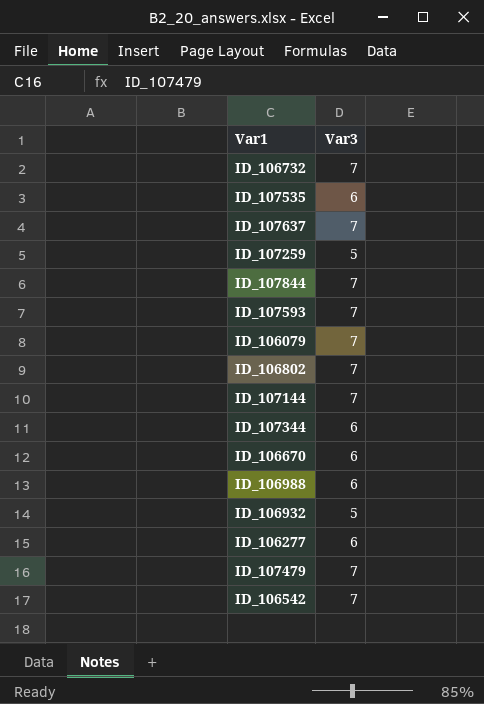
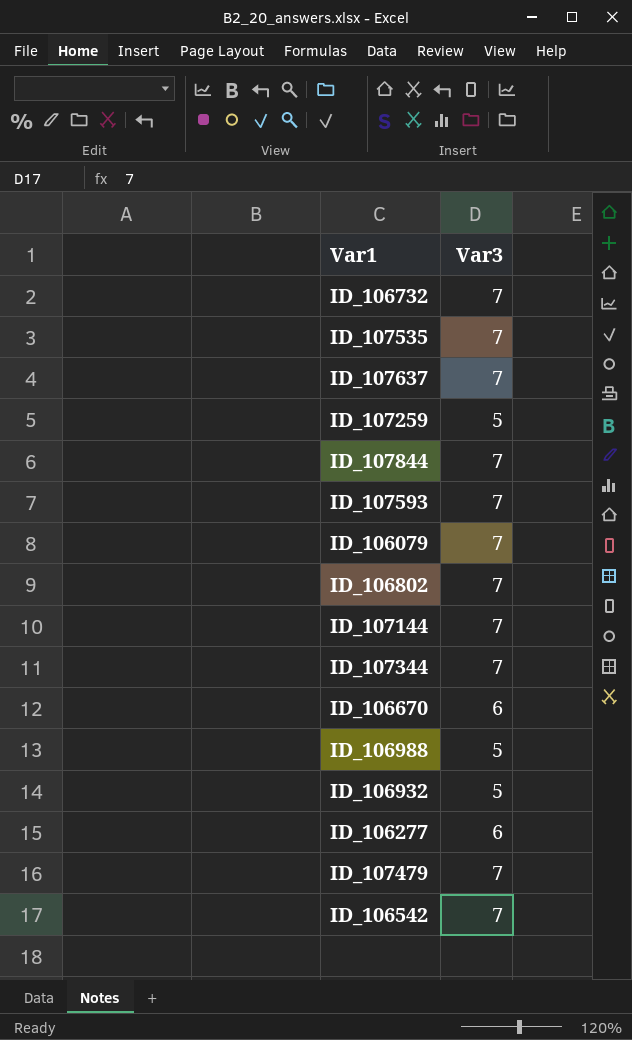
ID_107535 | Var3: 6 -> 7
ID_107344 | Var3: 6 -> 7
ID_106988 | Var3: 6 -> 5

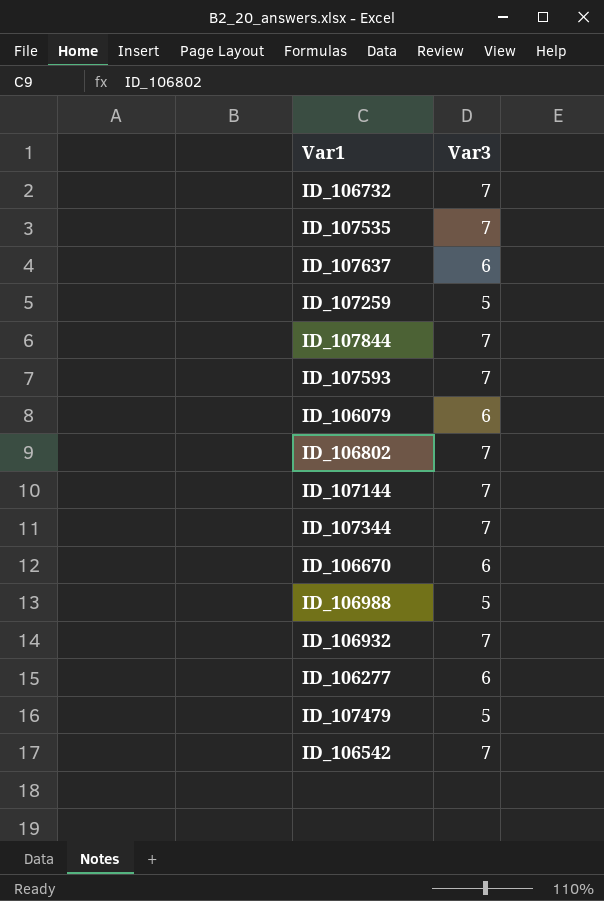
ID_107637 | Var3: 7 -> 6
ID_106079 | Var3: 7 -> 6
ID_106932 | Var3: 5 -> 7
ID_107479 | Var3: 7 -> 5

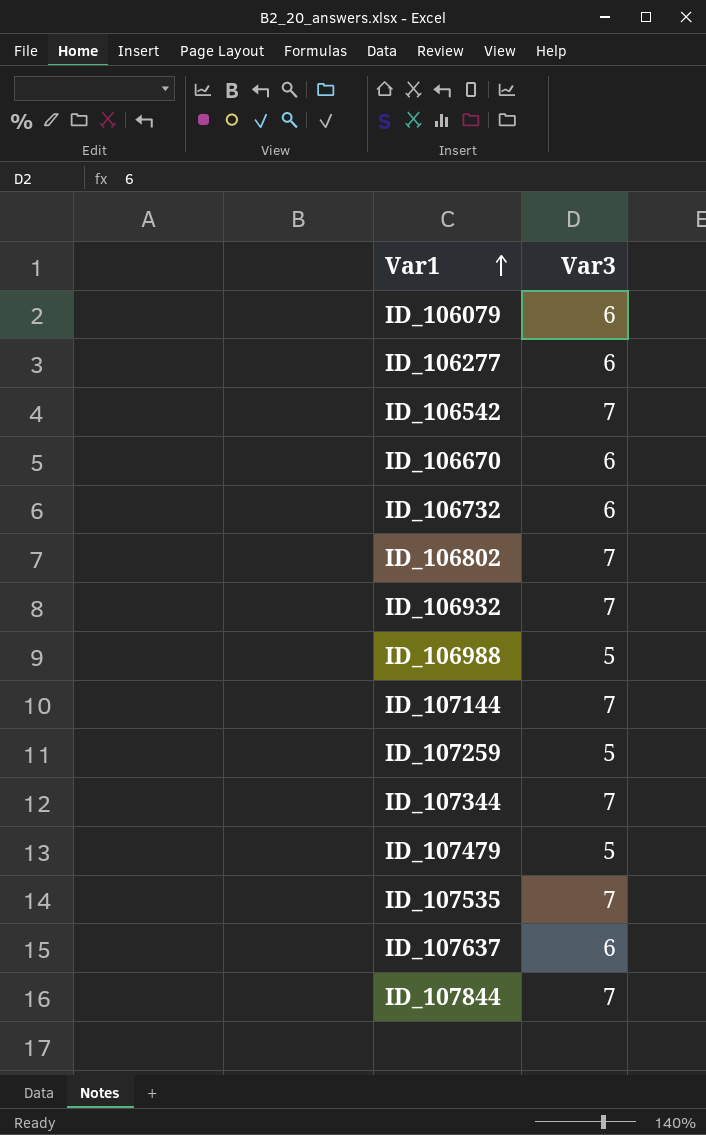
row order: none -> Var1 ascending
row ID_107593: 7 -> none
ID_106732 | Var3: 7 -> 6

